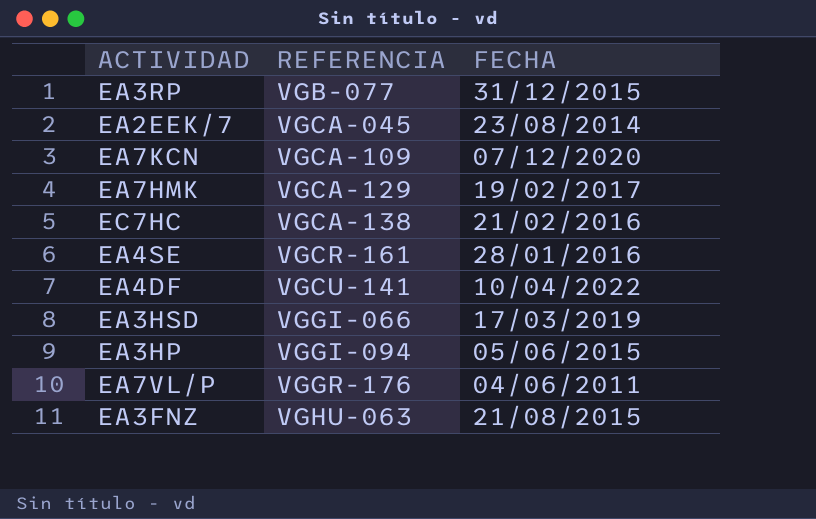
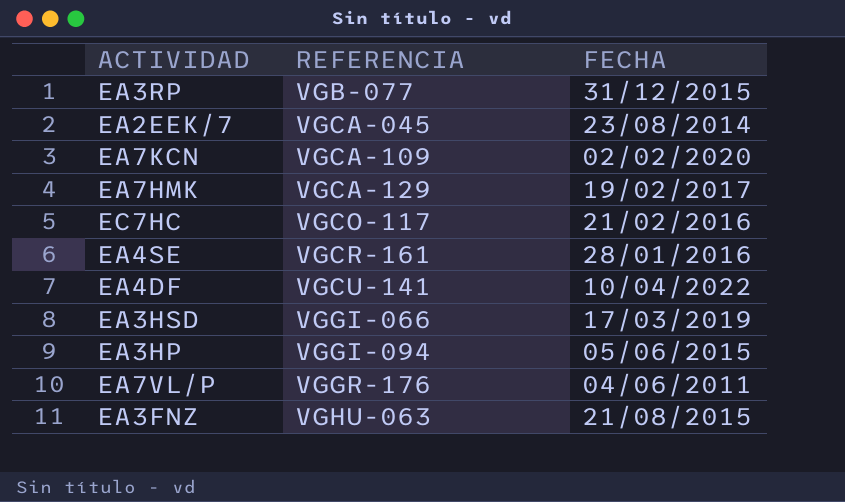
EA7KCN | FECHA: 07/12/2020 -> 02/02/2020
EC7HC | REFERENCIA: VGCA-138 -> VGCO-117

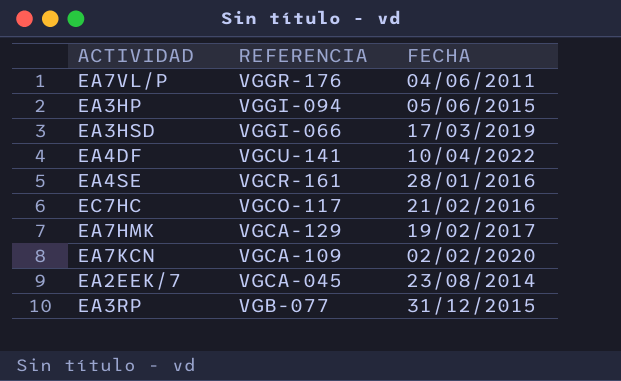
row order: REFERENCIA ascending -> REFERENCIA descending
row EA3FNZ: VGHU-063 | 21/08/2015 -> none

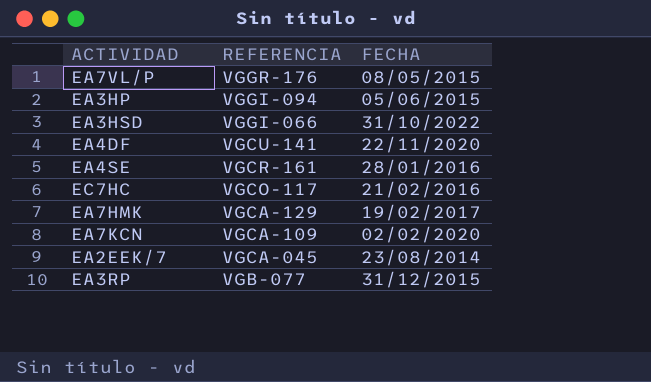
EA7VL/P | FECHA: 04/06/2011 -> 08/05/2015
EA3HSD | FECHA: 17/03/2019 -> 31/10/2022
EA4DF | FECHA: 10/04/2022 -> 22/11/2020

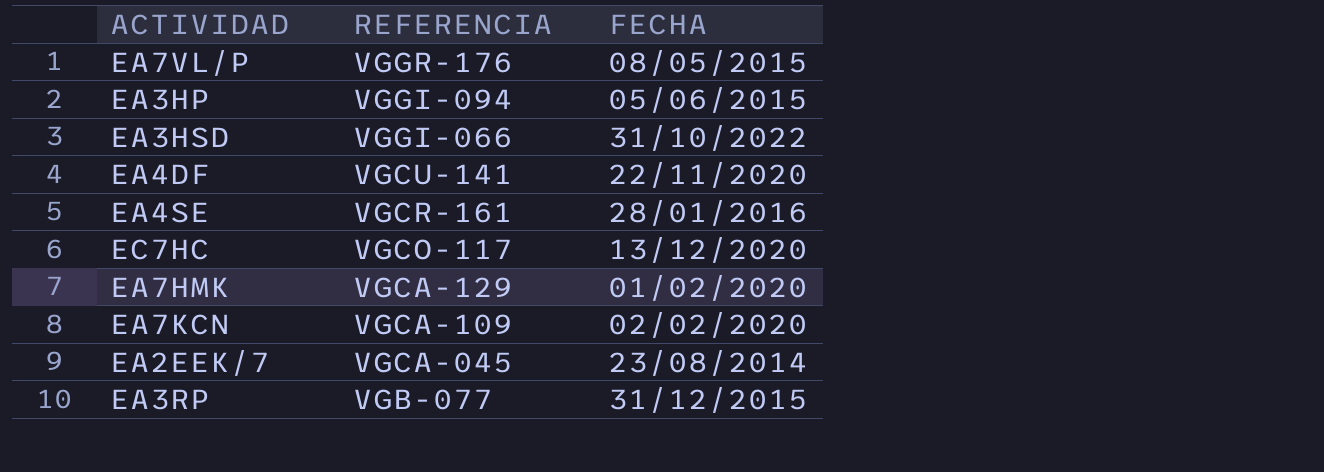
EC7HC | FECHA: 21/02/2016 -> 13/12/2020
EA7HMK | FECHA: 19/02/2017 -> 01/02/2020

